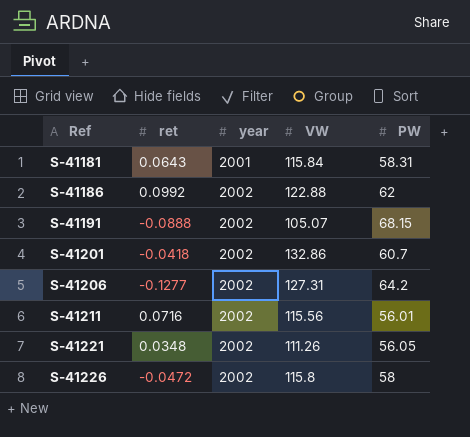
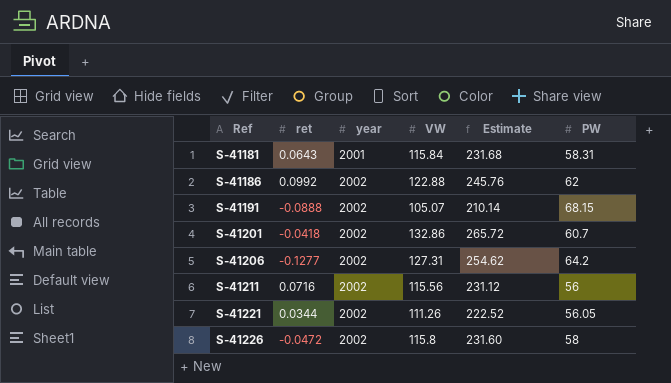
column Estimate | formula: none -> [VW] * 2
S-41211 | PW: 56.01 -> 56
S-41221 | ret: 0.0348 -> 0.0344

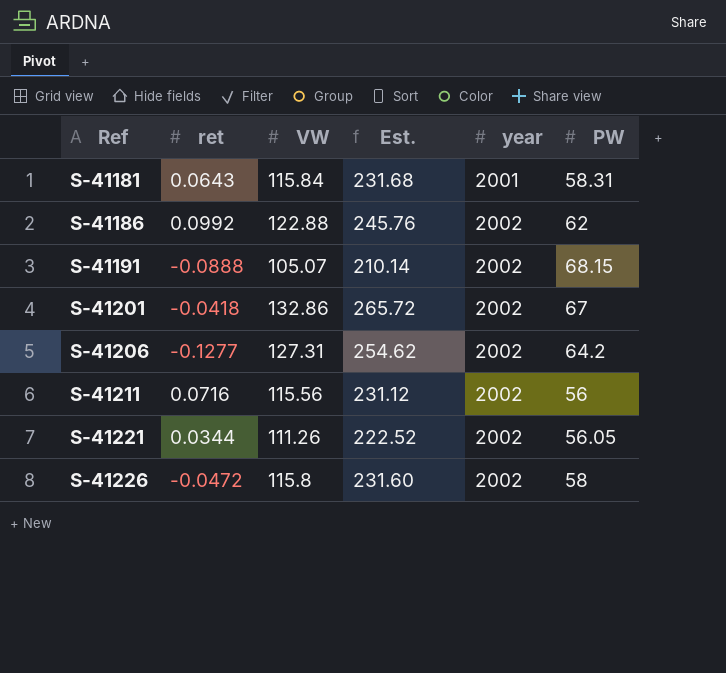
column name: Estimate -> Est.
column year | position: 3 -> 5
S-41201 | PW: 60.7 -> 67

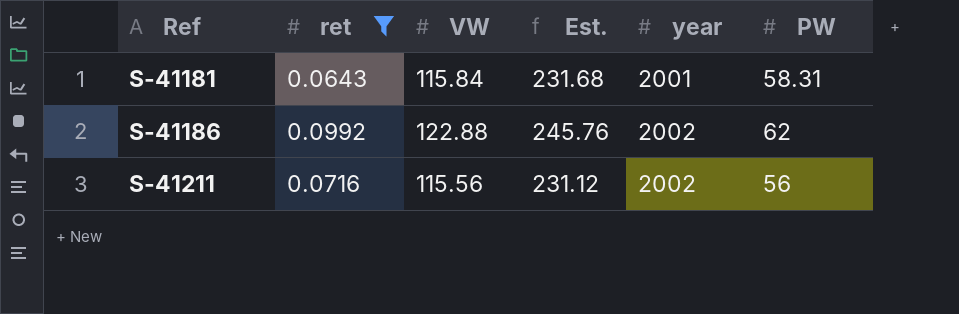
filter: none -> ret >= 0.0643

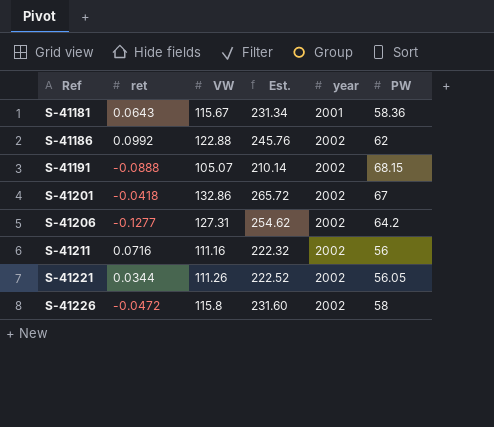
filter: ret >= 0.0643 -> none
S-41181 | VW: 115.84 -> 115.67
S-41181 | Est.: 231.68 -> 231.34
S-41181 | PW: 58.31 -> 58.36
S-41211 | VW: 115.56 -> 111.16
S-41211 | Est.: 231.12 -> 222.32

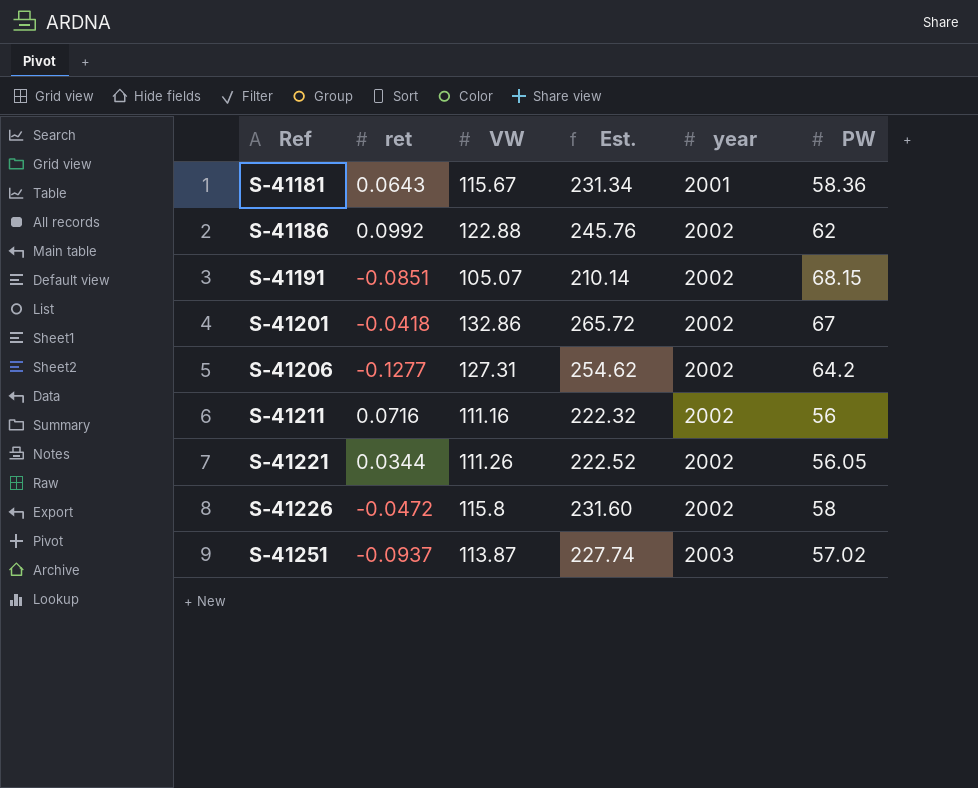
S-41191 | ret: -0.0888 -> -0.0851
row S-41251: none -> -0.0937 | 113.87 | 227.74 | 2003 | 57.02

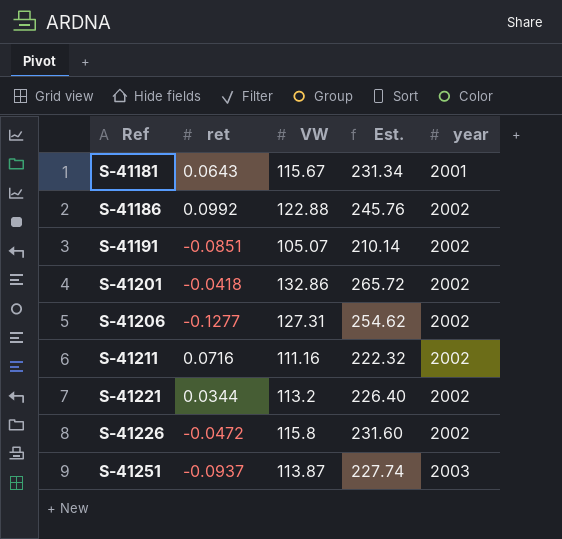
column PW | position: 6 -> none
S-41221 | VW: 111.26 -> 113.2
S-41221 | Est.: 222.52 -> 226.40

